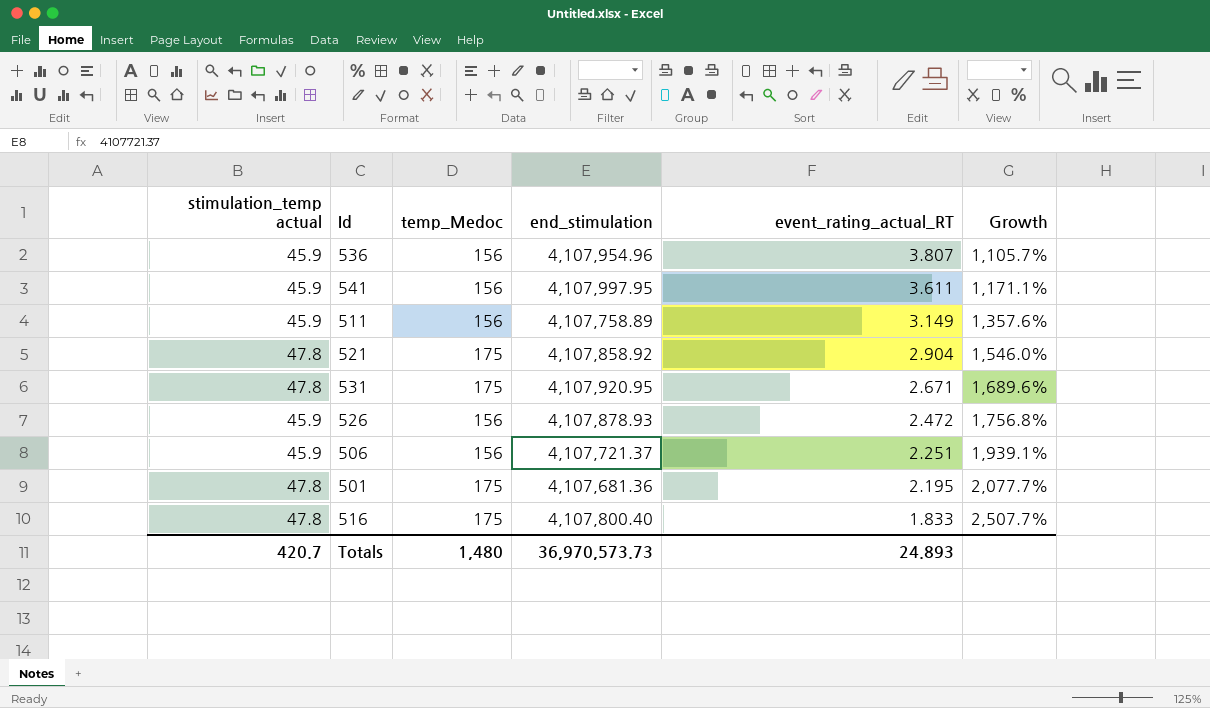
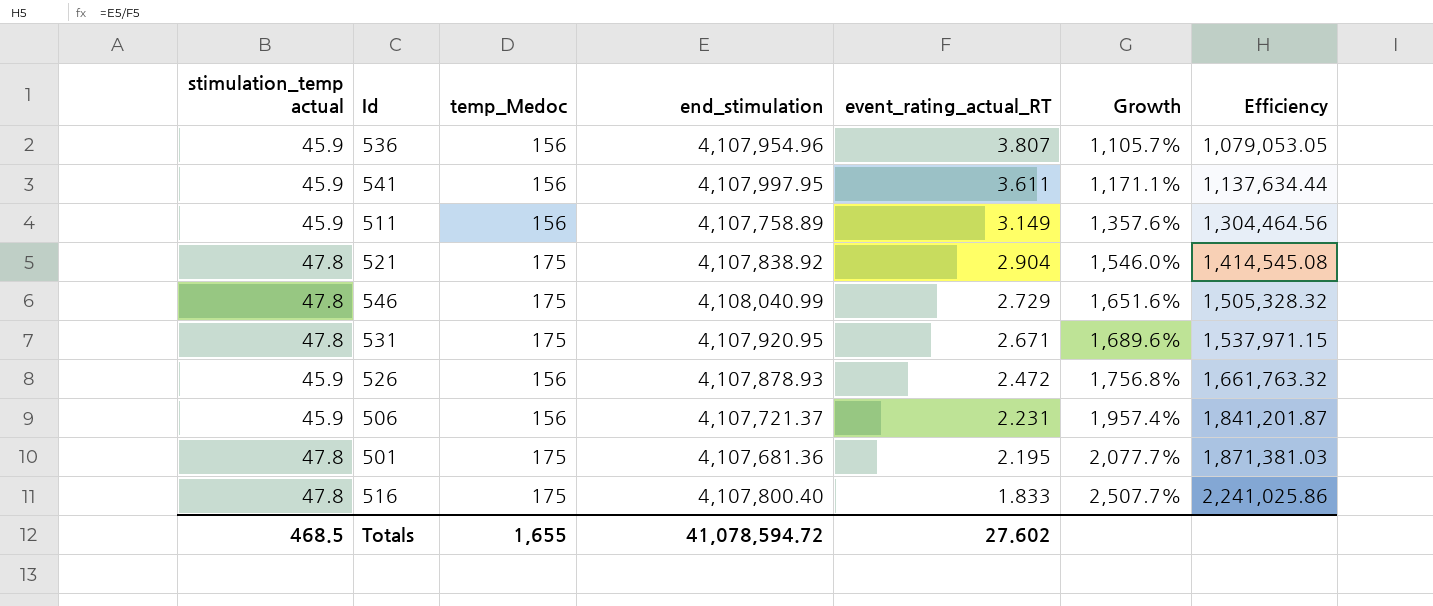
column Efficiency | formula: none -> [end_stimulation] / [event_rating_actual_RT]
521 | end_stimulation: 4,107,858.92 -> 4,107,838.92
row 546: none -> 47.8 | 175 | 4,108,040.99 | 2.729 | 1,651.6% | 1,505,328.32
506 | event_rating_actual_RT: 2.251 -> 2.231
506 | Growth: 1,939.1% -> 1,957.4%
Totals | stimulation_temp actual: 420.7 -> 468.5
Totals | temp_Medoc: 1,480 -> 1,655
Totals | end_stimulation: 36,970,573.73 -> 41,078,594.72
Totals | event_rating_actual_RT: 24.893 -> 27.602

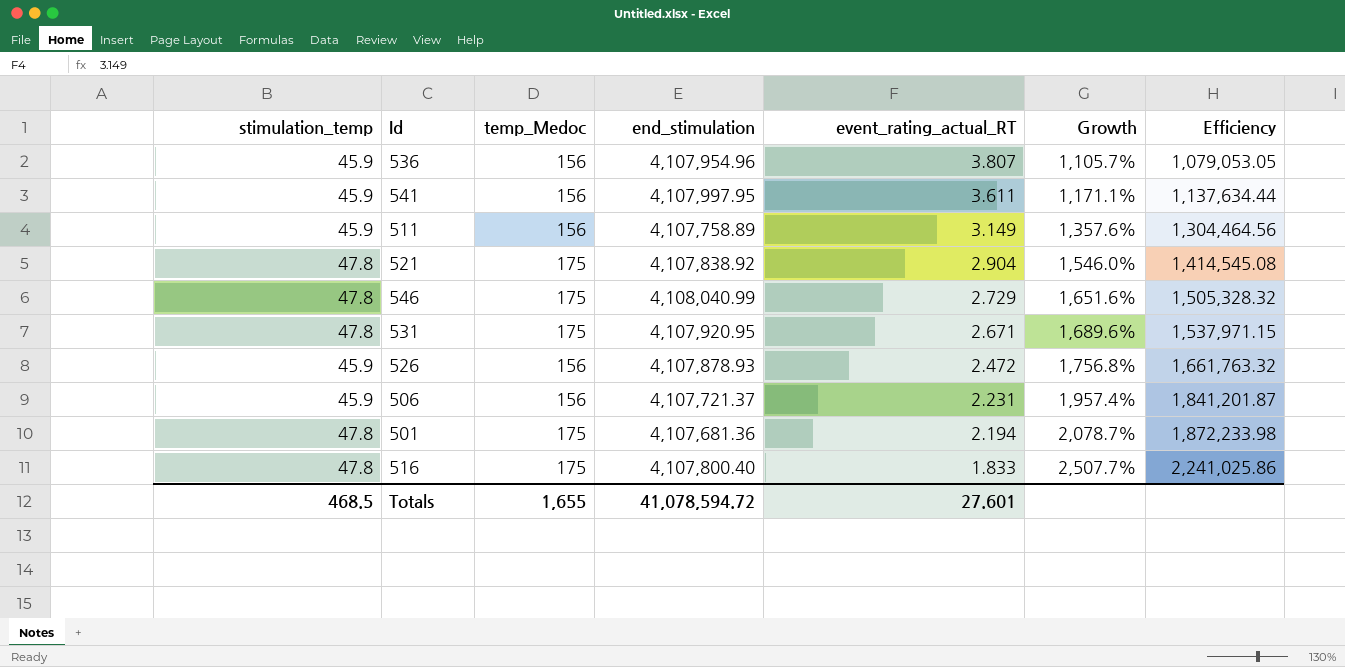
column name: stimulation_temp actual -> stimulation_temp
501 | event_rating_actual_RT: 2.195 -> 2.194
501 | Growth: 2,077.7% -> 2,078.7%
501 | Efficiency: 1,871,381.03 -> 1,872,233.98
Totals | event_rating_actual_RT: 27.602 -> 27.601

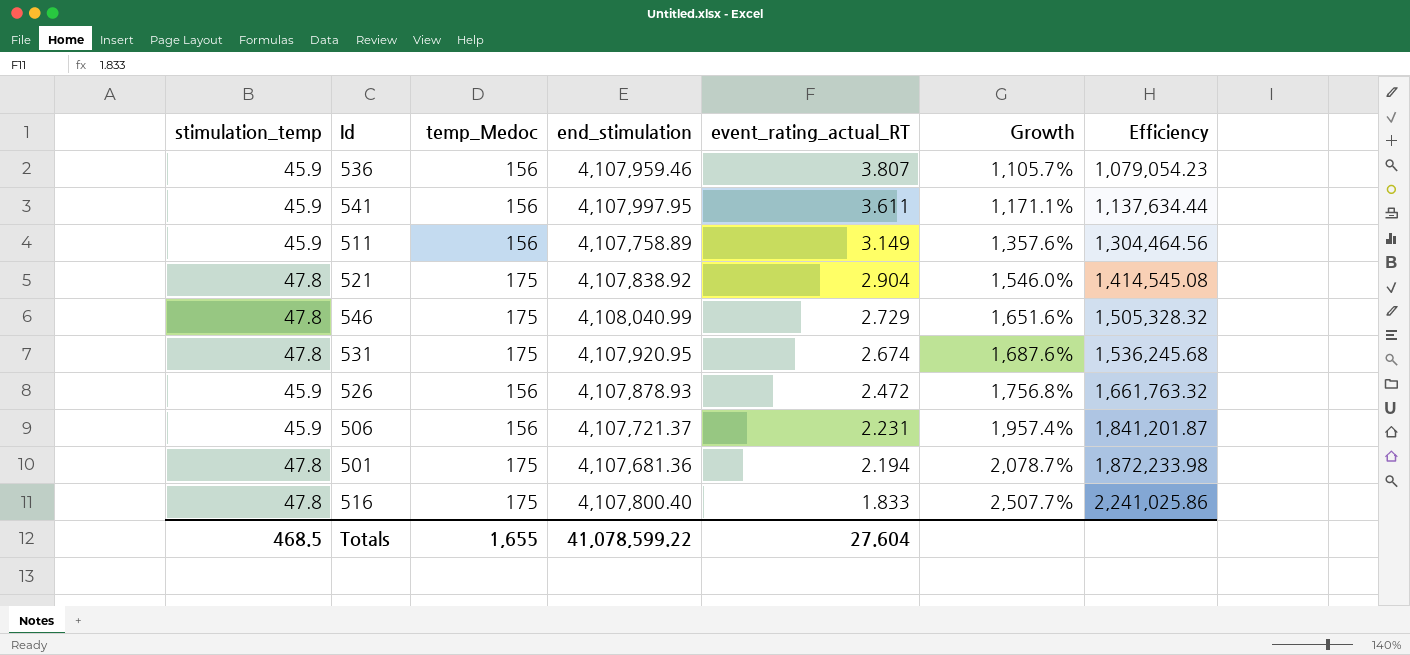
536 | end_stimulation: 4,107,954.96 -> 4,107,959.46
536 | Efficiency: 1,079,053.05 -> 1,079,054.23
531 | event_rating_actual_RT: 2.671 -> 2.674
531 | Growth: 1,689.6% -> 1,687.6%
531 | Efficiency: 1,537,971.15 -> 1,536,245.68
Totals | end_stimulation: 41,078,594.72 -> 41,078,599.22
Totals | event_rating_actual_RT: 27.601 -> 27.604

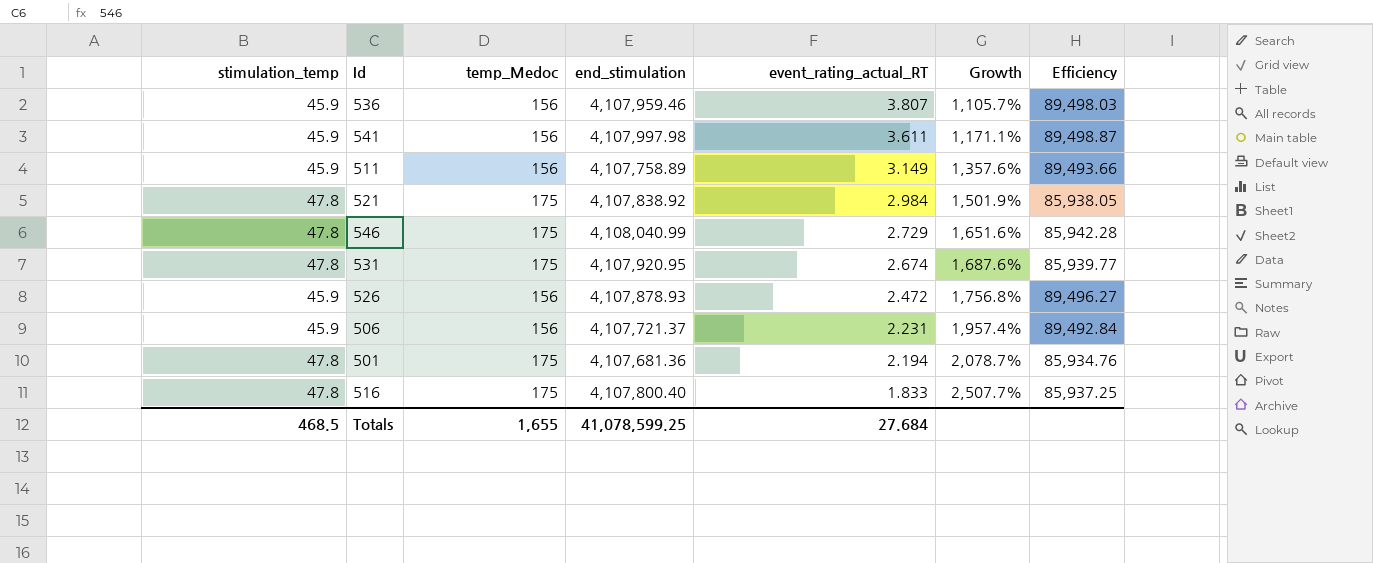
column Efficiency | formula: [end_stimulation] / [event_rating_actual_RT] -> [end_stimulation] / [stimulation_temp]
541 | end_stimulation: 4,107,997.95 -> 4,107,997.98
521 | event_rating_actual_RT: 2.904 -> 2.984
521 | Growth: 1,546.0% -> 1,501.9%
Totals | end_stimulation: 41,078,599.22 -> 41,078,599.25
Totals | event_rating_actual_RT: 27.604 -> 27.684

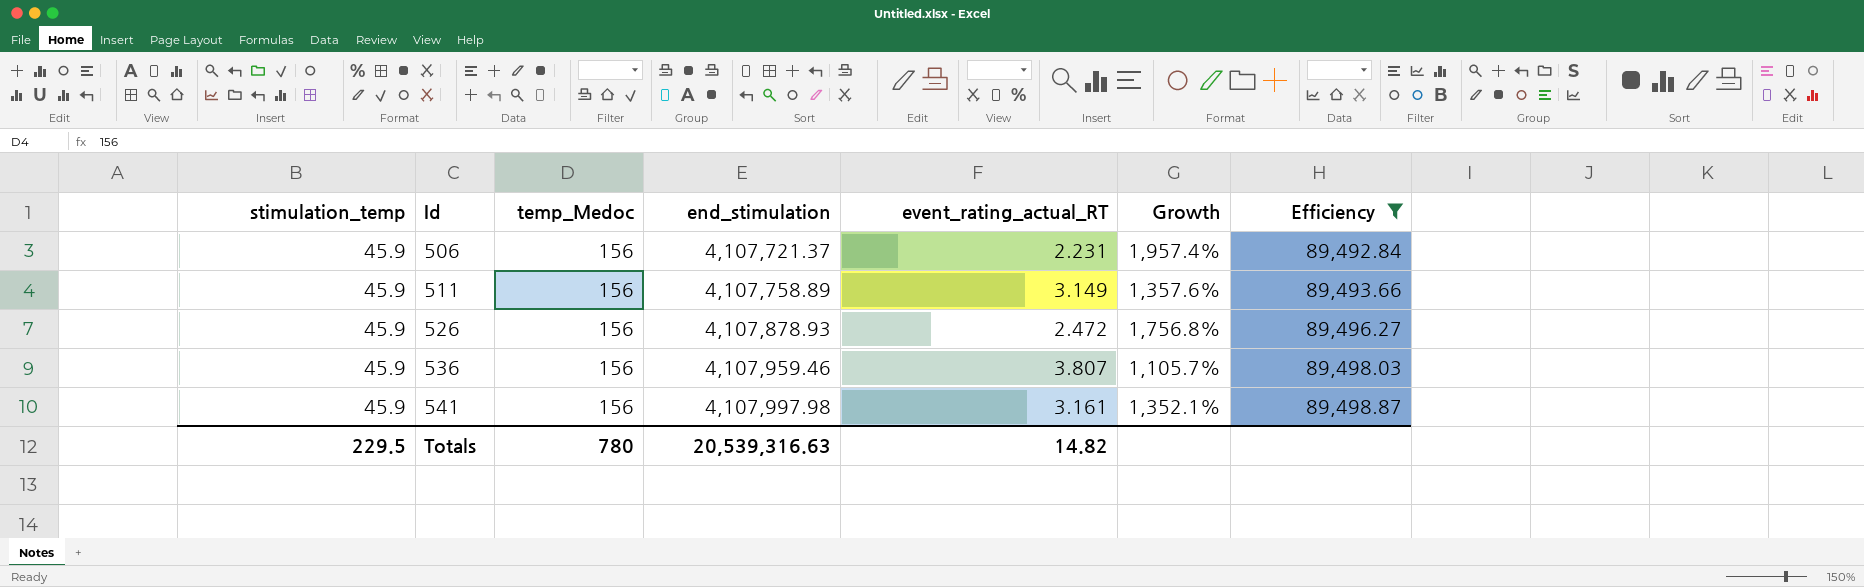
filter: none -> Efficiency >= 89,492.84
row order: event_rating_actual_RT descending -> Id ascending
541 | event_rating_actual_RT: 3.611 -> 3.161
541 | Growth: 1,171.1% -> 1,352.1%
Totals | stimulation_temp: 468.5 -> 229.5
Totals | temp_Medoc: 1,655 -> 780
Totals | end_stimulation: 41,078,599.25 -> 20,539,316.63
Totals | event_rating_actual_RT: 27.684 -> 14.82

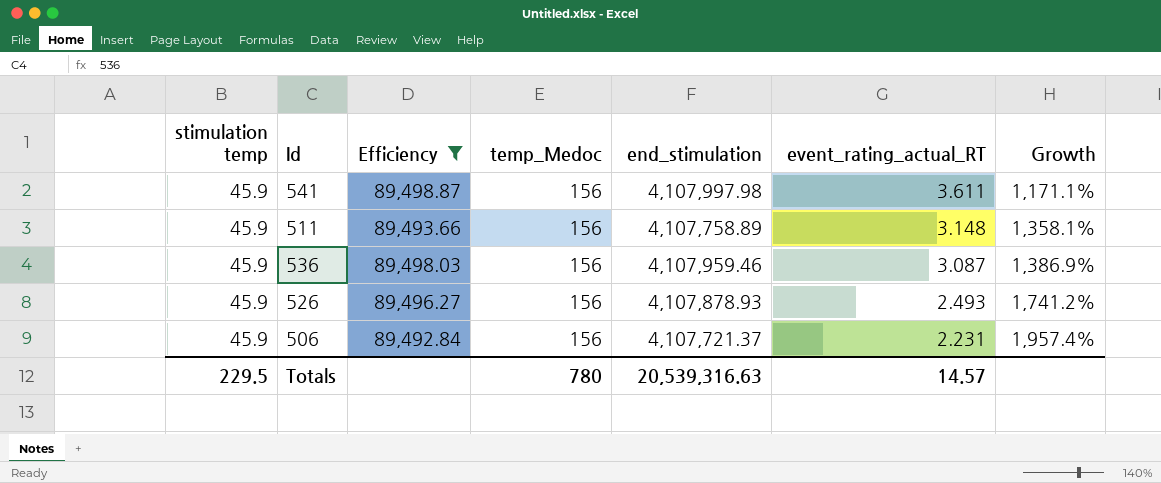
row order: Id ascending -> event_rating_actual_RT descending
column name: stimulation_temp -> stimulation temp
column Efficiency | position: 7 -> 3
541 | event_rating_actual_RT: 3.161 -> 3.611
541 | Growth: 1,352.1% -> 1,171.1%
511 | event_rating_actual_RT: 3.149 -> 3.148
511 | Growth: 1,357.6% -> 1,358.1%
536 | event_rating_actual_RT: 3.807 -> 3.087
536 | Growth: 1,105.7% -> 1,386.9%
526 | event_rating_actual_RT: 2.472 -> 2.493
526 | Growth: 1,756.8% -> 1,741.2%
Totals | event_rating_actual_RT: 14.82 -> 14.57

